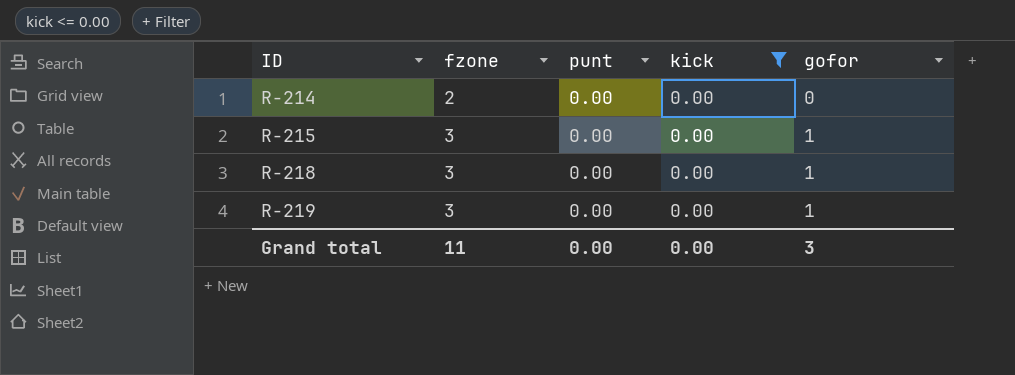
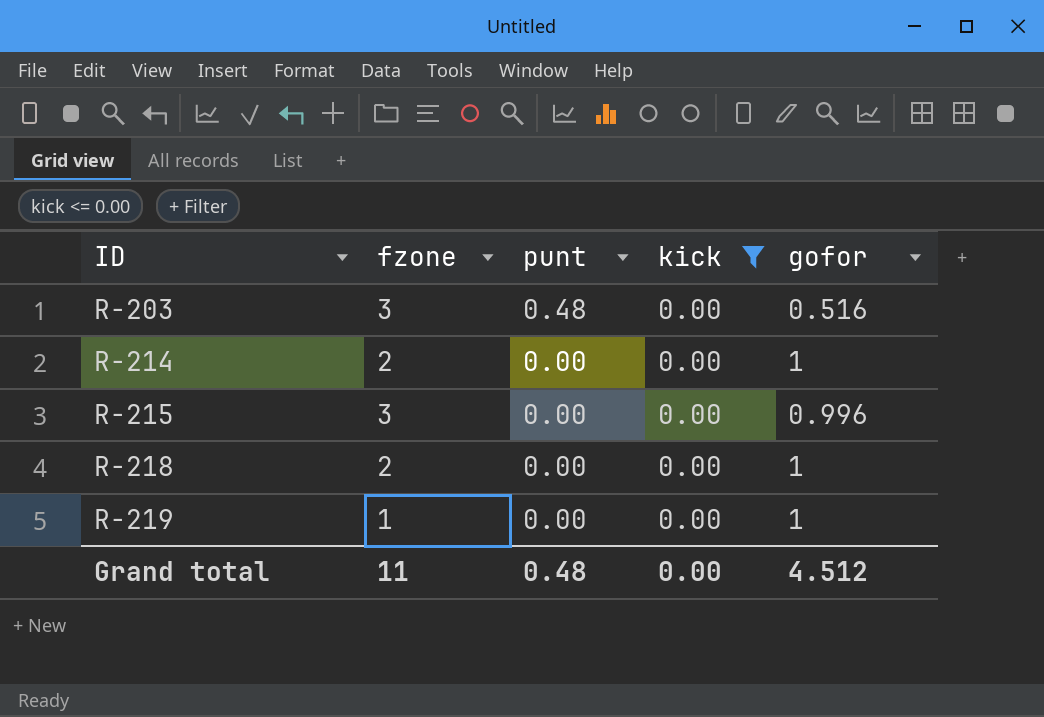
row R-203: none -> 3 | 0.48 | 0.00 | 0.516
R-214 | gofor: 0 -> 1
R-215 | gofor: 1 -> 0.996
R-218 | fzone: 3 -> 2
R-219 | fzone: 3 -> 1
Grand total | punt: 0.00 -> 0.48
Grand total | gofor: 3 -> 4.512

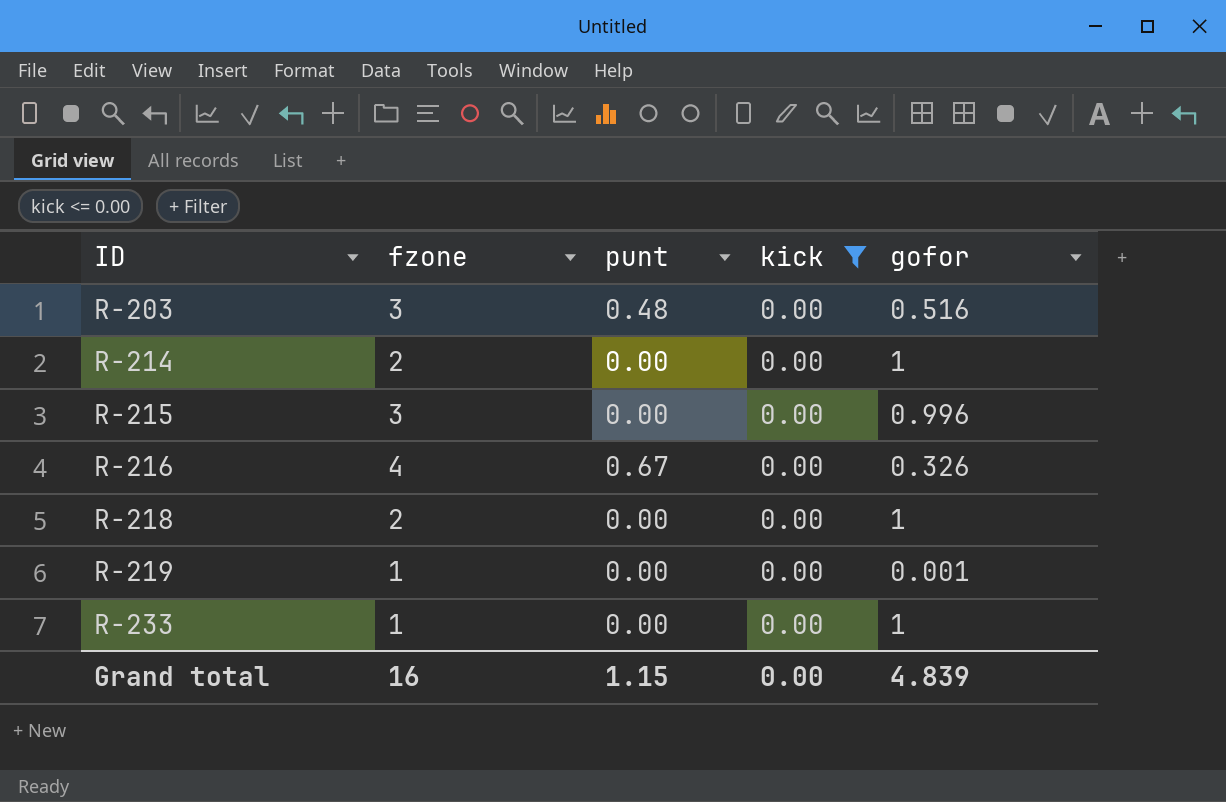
row R-216: none -> 4 | 0.67 | 0.00 | 0.326
R-219 | gofor: 1 -> 0.001
row R-233: none -> 1 | 0.00 | 0.00 | 1
Grand total | fzone: 11 -> 16
Grand total | punt: 0.48 -> 1.15
Grand total | gofor: 4.512 -> 4.839

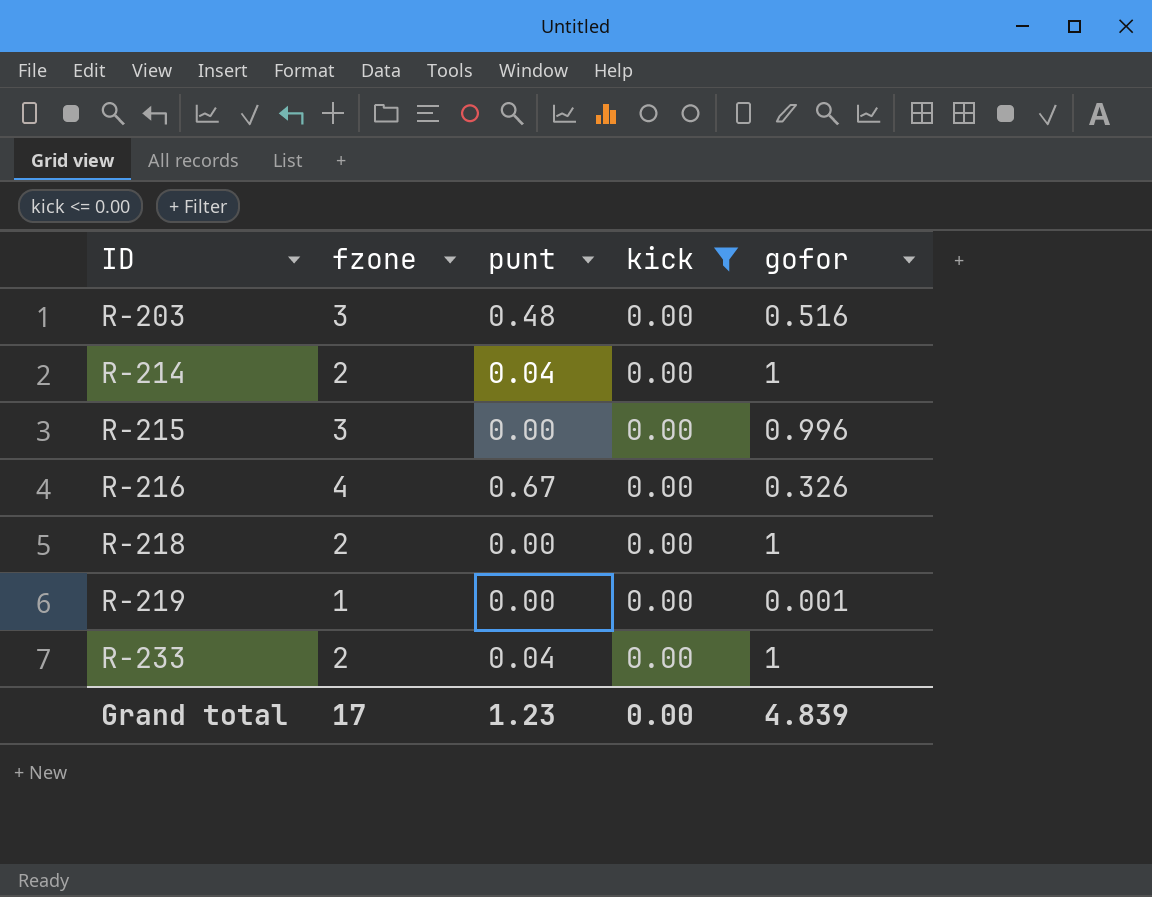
R-214 | punt: 0.00 -> 0.04
R-233 | fzone: 1 -> 2
R-233 | punt: 0.00 -> 0.04
Grand total | fzone: 16 -> 17
Grand total | punt: 1.15 -> 1.23

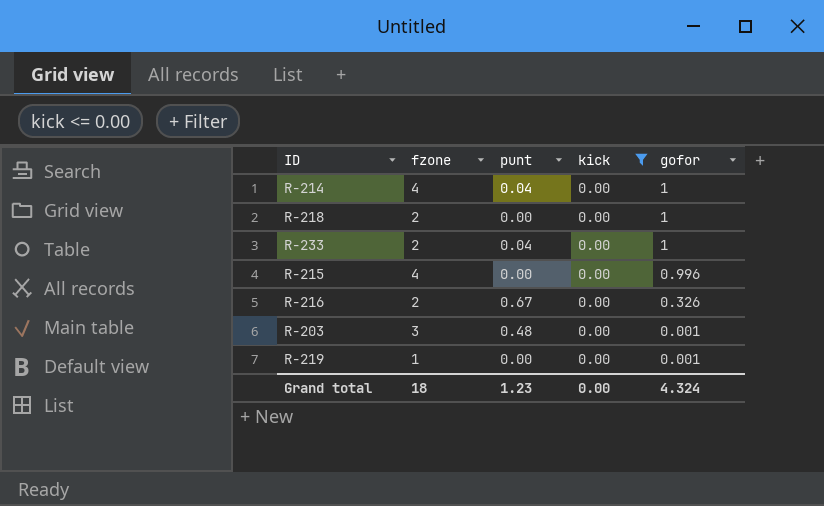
row order: ID ascending -> gofor descending
R-214 | fzone: 2 -> 4
R-215 | fzone: 3 -> 4
R-216 | fzone: 4 -> 2
R-203 | gofor: 0.516 -> 0.001
Grand total | fzone: 17 -> 18
Grand total | gofor: 4.839 -> 4.324

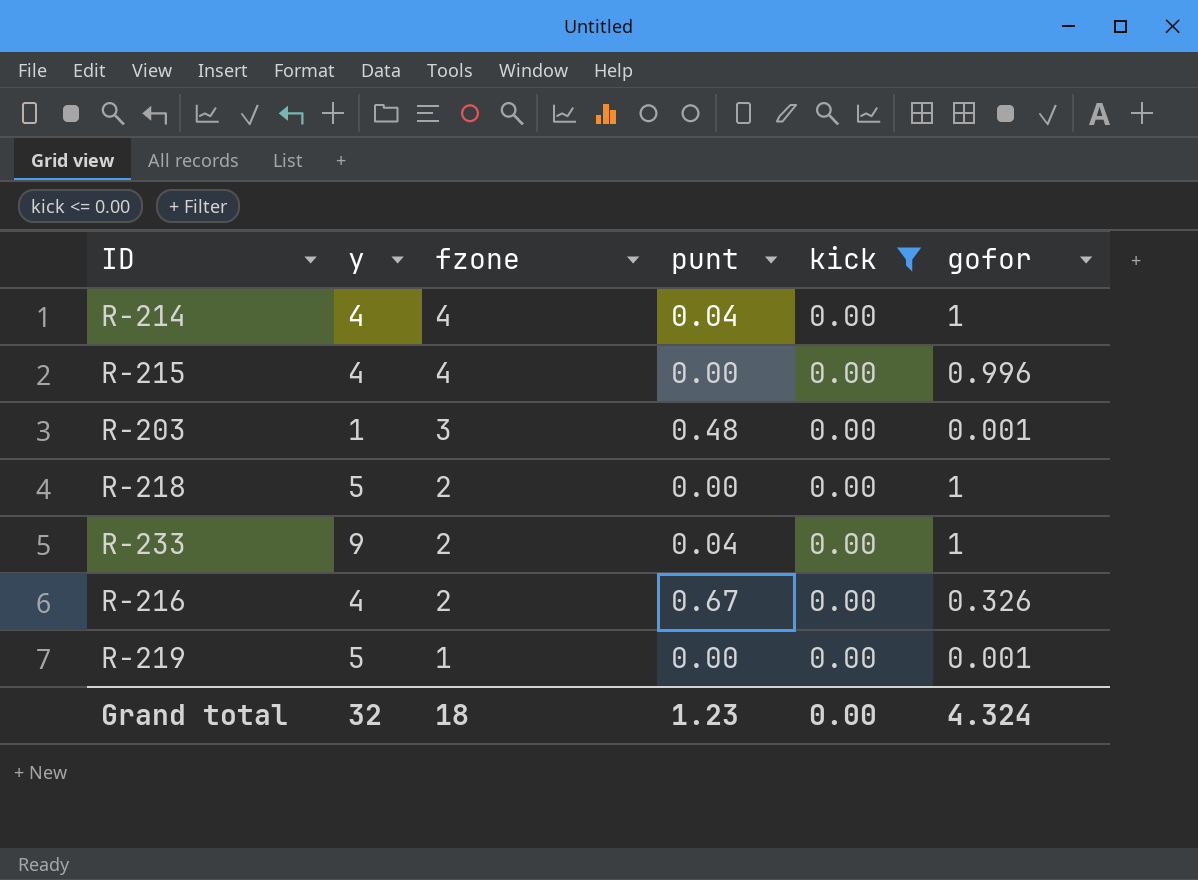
row order: gofor descending -> fzone descending
column y | position: none -> 2

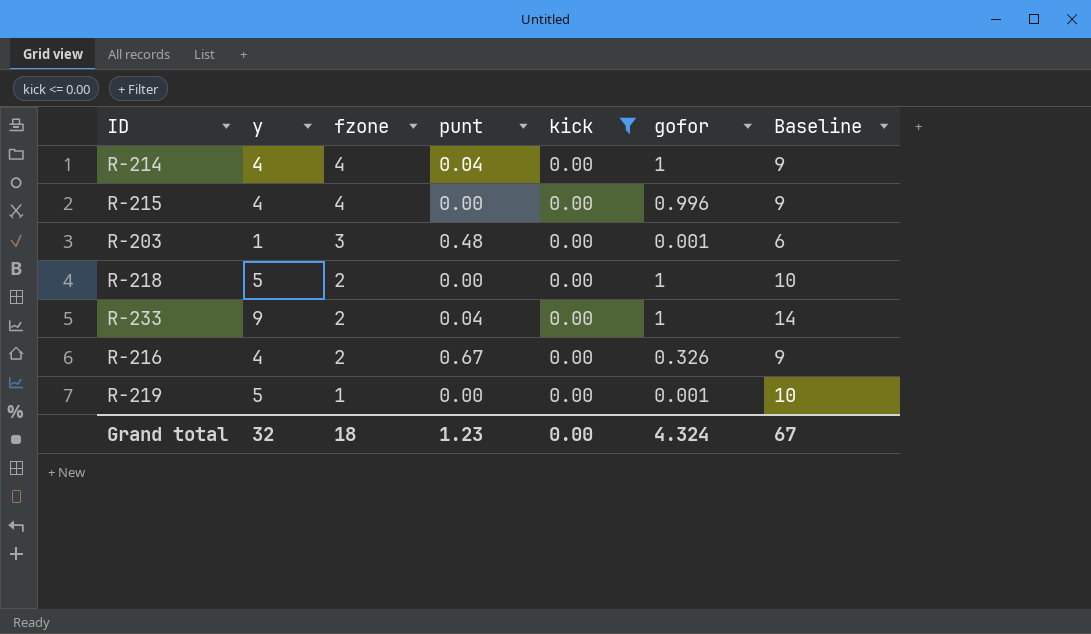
column Baseline | formula: none -> [y] + 5

